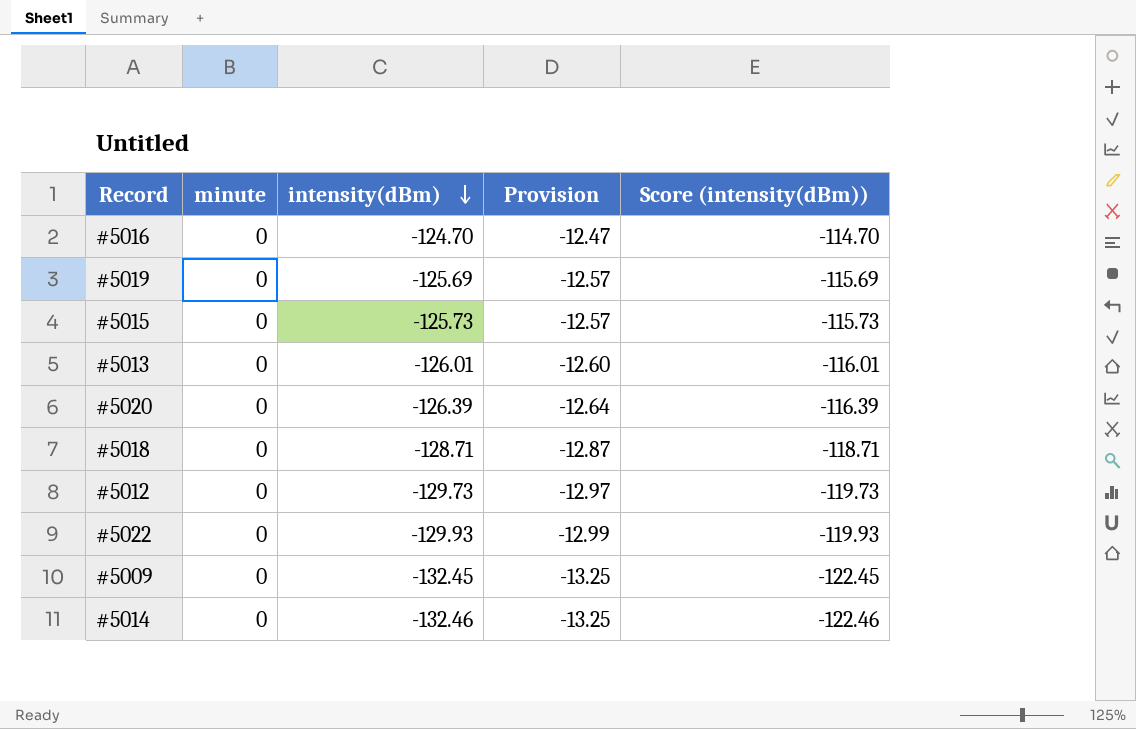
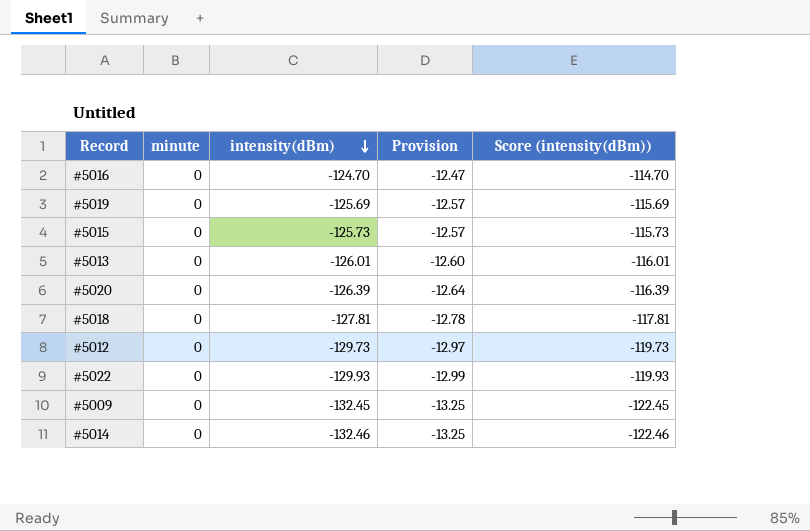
#5018 | intensity(dBm): -128.71 -> -127.81
#5018 | Provision: -12.87 -> -12.78
#5018 | Score (intensity(dBm)): -118.71 -> -117.81

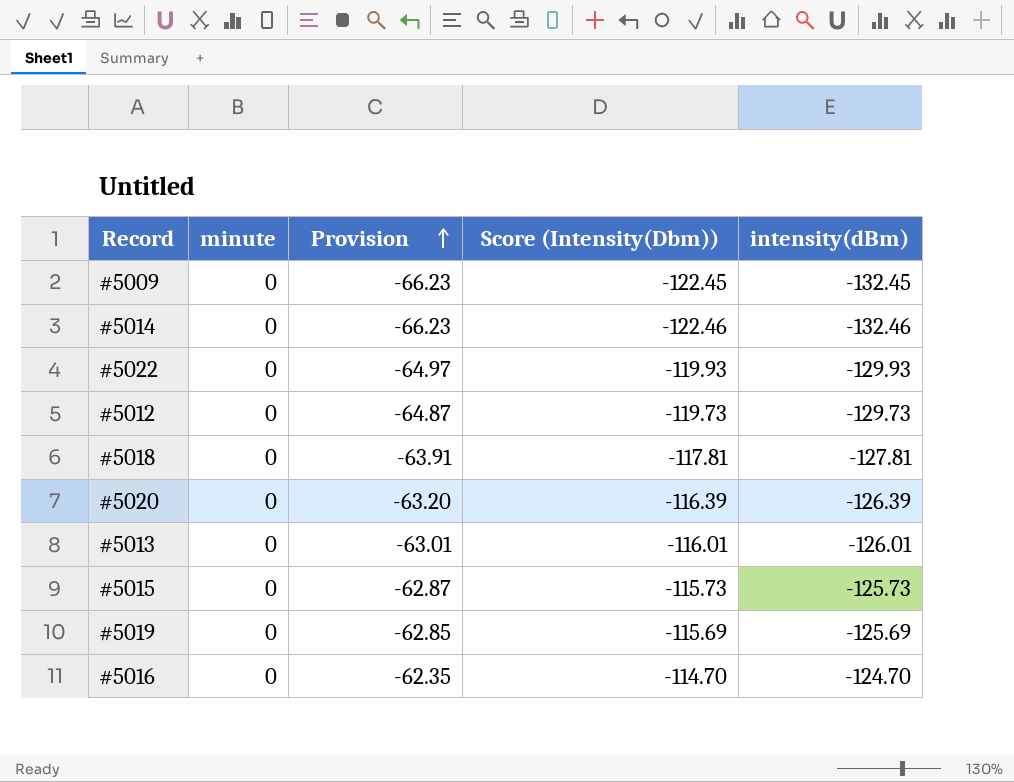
row order: intensity(dBm) descending -> Provision ascending
column Provision | formula: [intensity(dBm)] * 0.1 -> [intensity(dBm)] * 0.5
column name: Score (intensity(dBm)) -> Score (Intensity(Dbm))
column intensity(dBm) | position: 3 -> 5

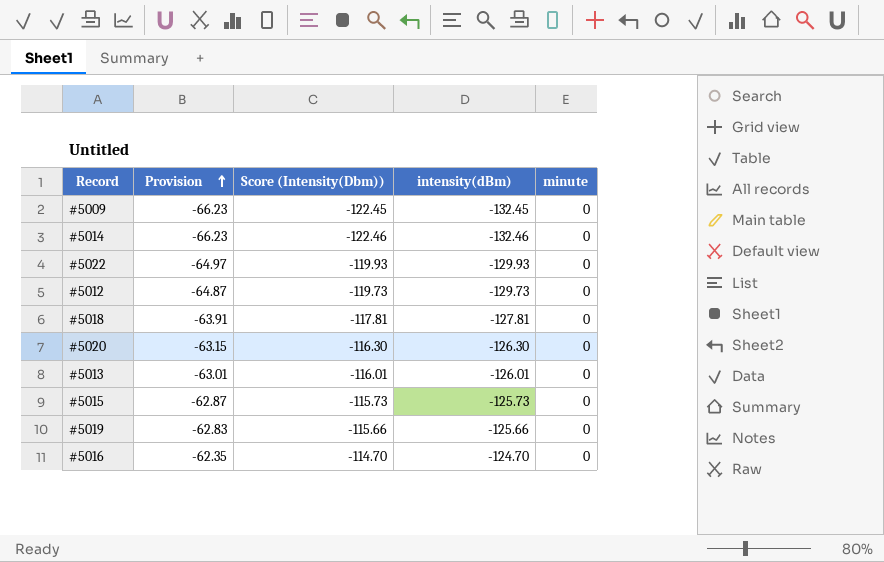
column minute | position: 2 -> 5
#5020 | Provision: -63.20 -> -63.15
#5020 | Score (Intensity(Dbm)): -116.39 -> -116.30
#5020 | intensity(dBm): -126.39 -> -126.30
#5019 | Provision: -62.85 -> -62.83
#5019 | Score (Intensity(Dbm)): -115.69 -> -115.66
#5019 | intensity(dBm): -125.69 -> -125.66

